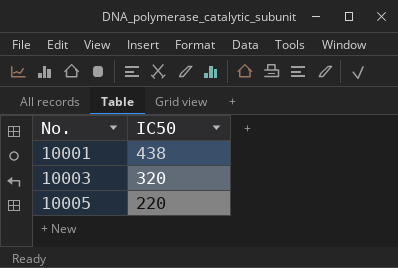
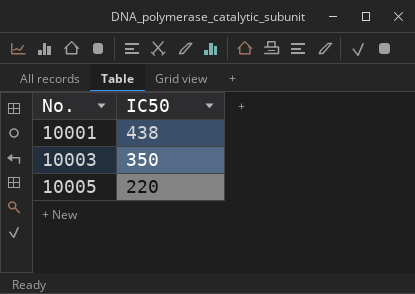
10003 | IC50: 320 -> 350

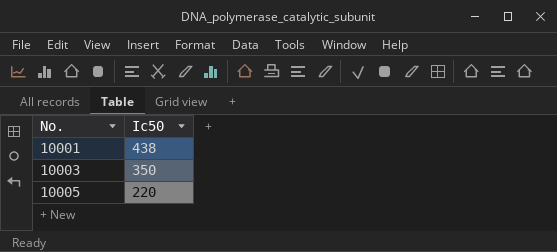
column name: IC50 -> Ic50

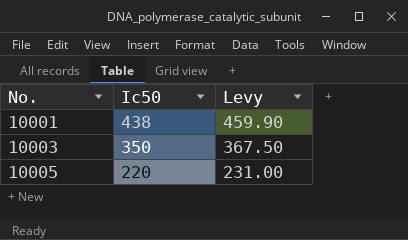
column Levy | formula: none -> [Ic50] * 1.05

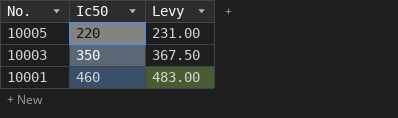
row order: No. ascending -> No. descending
10001 | Ic50: 438 -> 460
10001 | Levy: 459.90 -> 483.00

